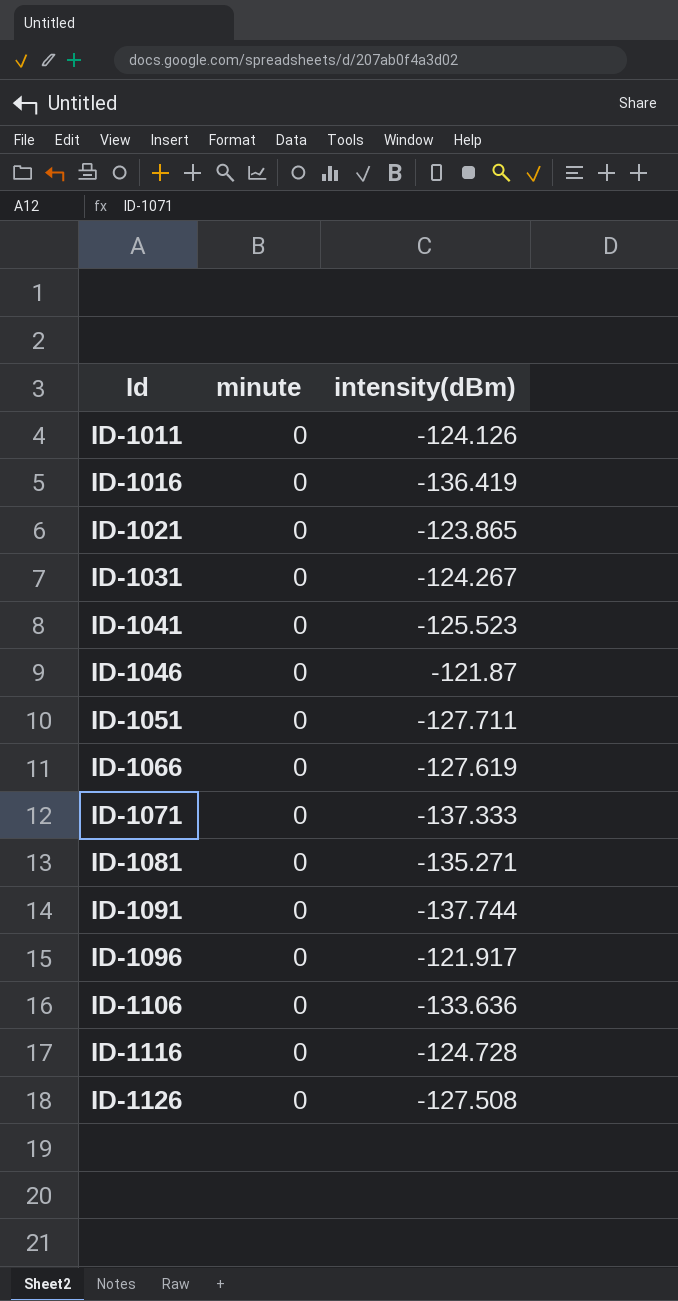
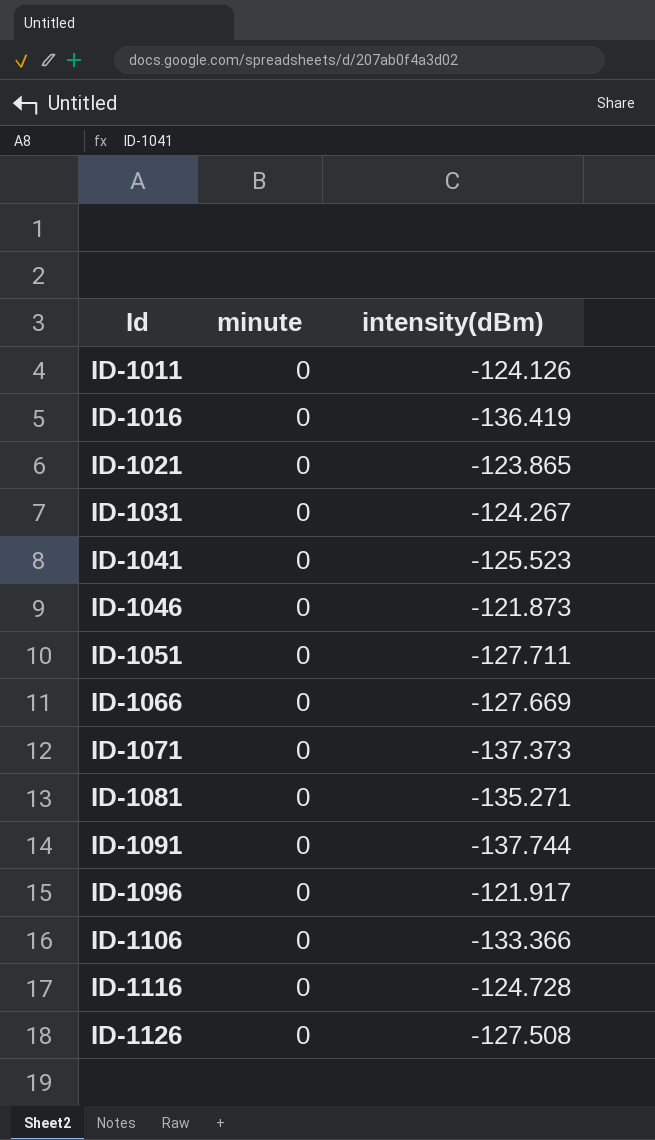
ID-1046 | intensity(dBm): -121.87 -> -121.873
ID-1066 | intensity(dBm): -127.619 -> -127.669
ID-1071 | intensity(dBm): -137.333 -> -137.373
ID-1106 | intensity(dBm): -133.636 -> -133.366

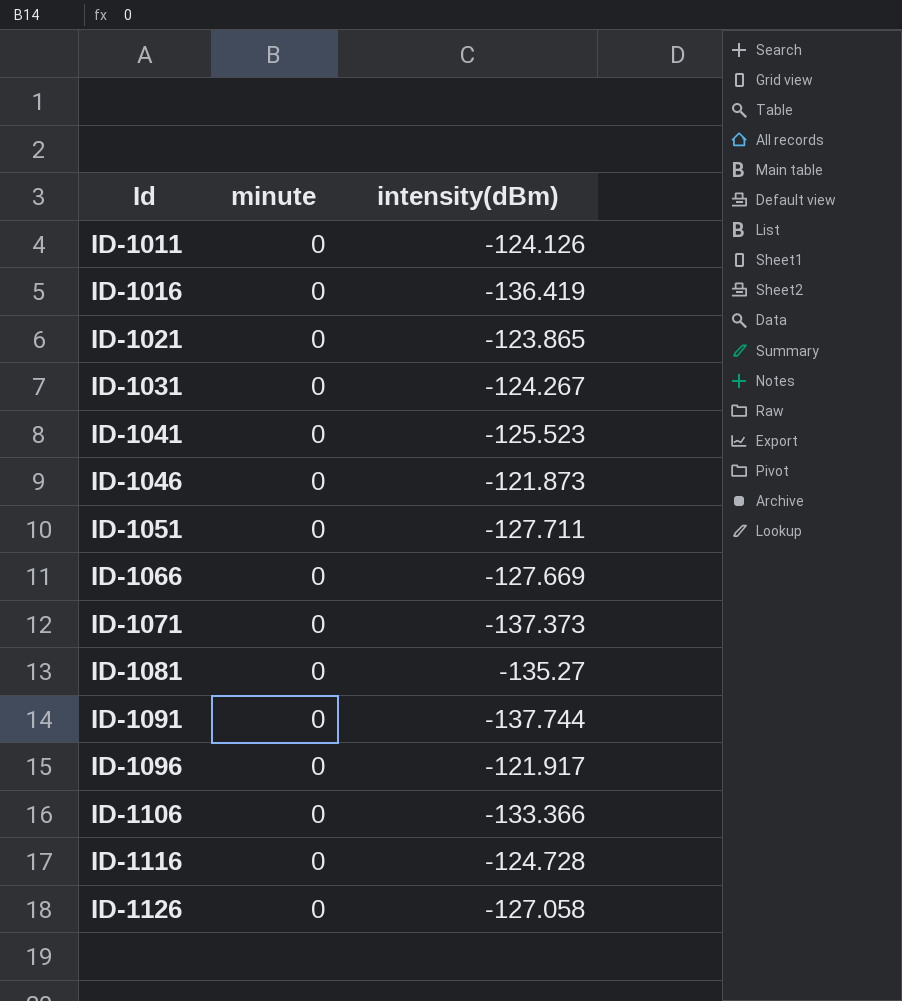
ID-1081 | intensity(dBm): -135.271 -> -135.27
ID-1126 | intensity(dBm): -127.508 -> -127.058

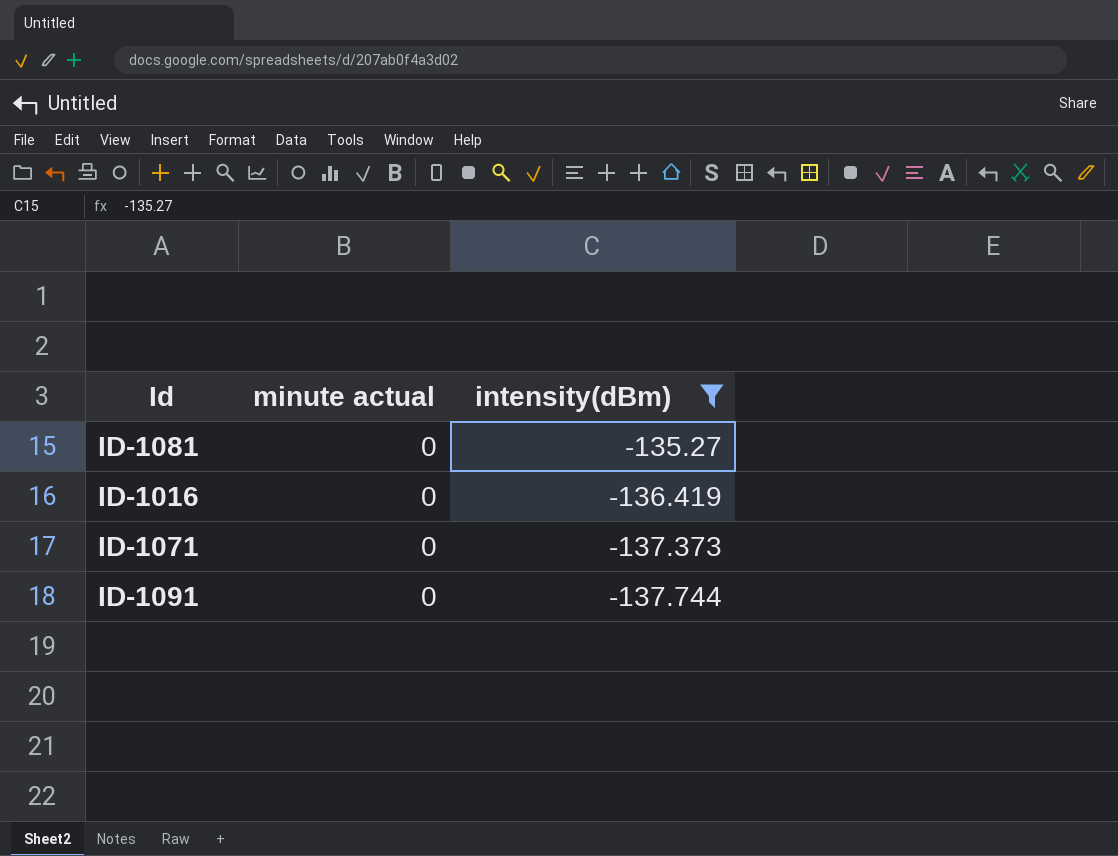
filter: none -> intensity(dBm) <= -135.27
row order: Id ascending -> intensity(dBm) descending
column name: minute -> minute actual

